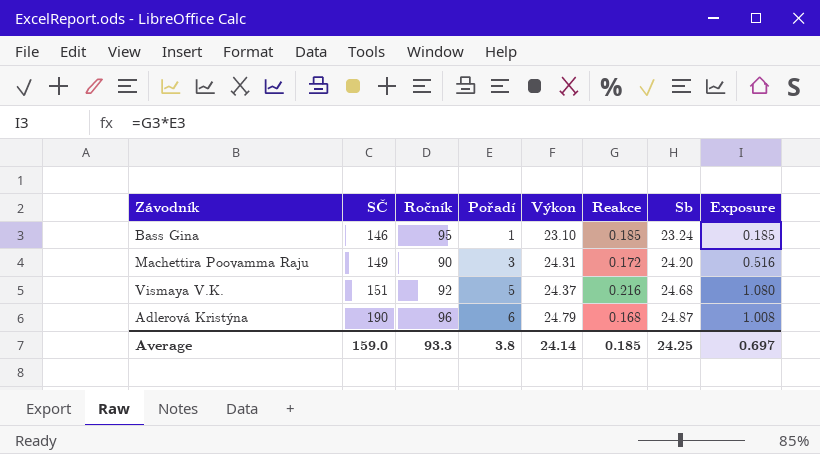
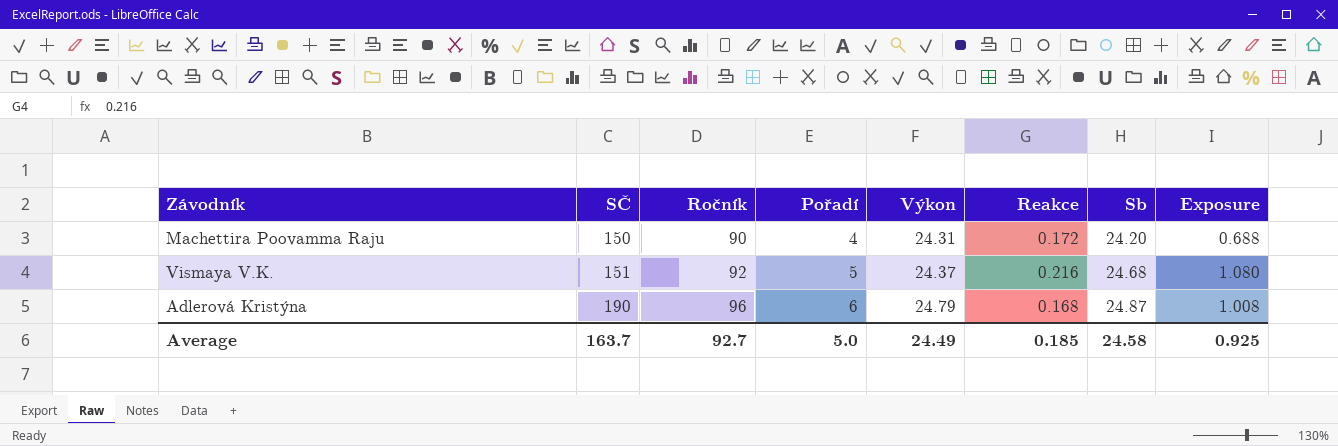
row Bass Gina: 146 | 95 | 1 | 23.10 | 0.185 | 23.24 | 0.185 -> none
Machettira Poovamma Raju | SČ: 149 -> 150
Machettira Poovamma Raju | Pořadí: 3 -> 4
Machettira Poovamma Raju | Exposure: 0.516 -> 0.688
Average | SČ: 159.0 -> 163.7
Average | Ročník: 93.3 -> 92.7
Average | Pořadí: 3.8 -> 5.0
Average | Výkon: 24.14 -> 24.49
Average | Sb: 24.25 -> 24.58
Average | Exposure: 0.697 -> 0.925

